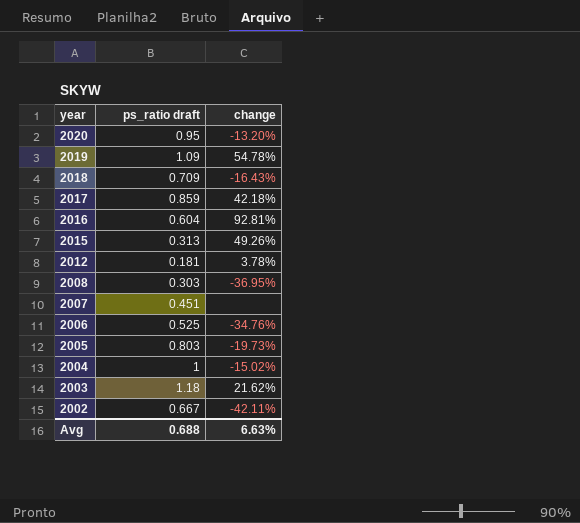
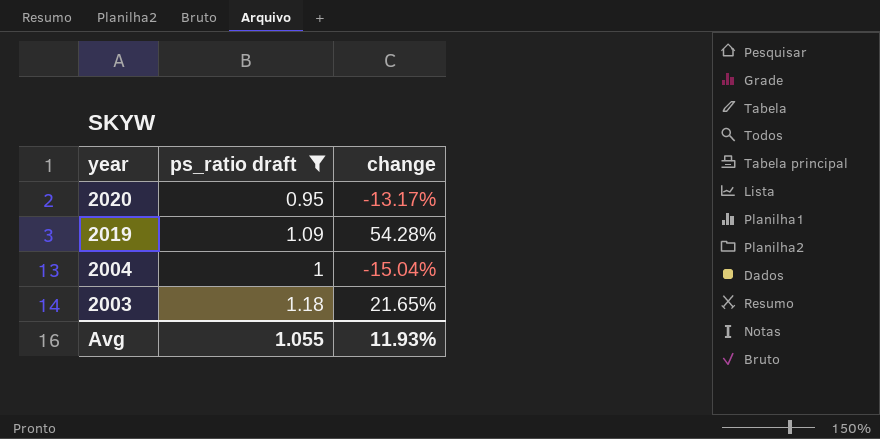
filter: none -> ps_ratio draft >= 0.95
2020 | change: -13.20% -> -13.17%
2019 | change: 54.78% -> 54.28%
2004 | change: -15.02% -> -15.04%
2003 | change: 21.62% -> 21.65%
Avg | ps_ratio draft: 0.688 -> 1.055
Avg | change: 6.63% -> 11.93%

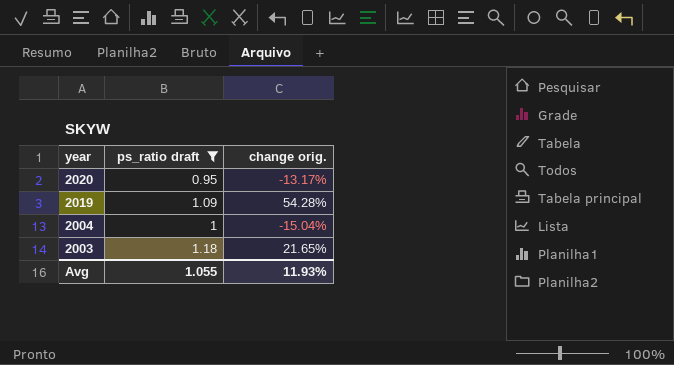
column name: change -> change orig.

